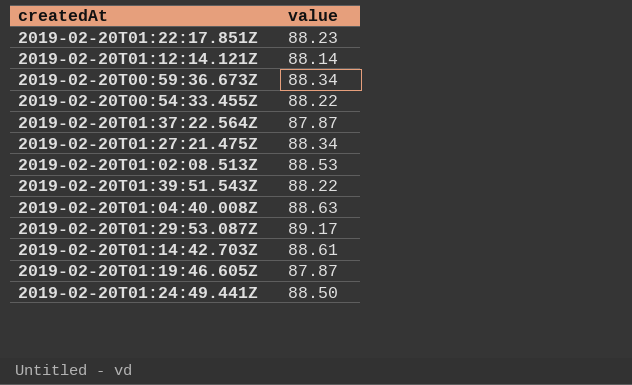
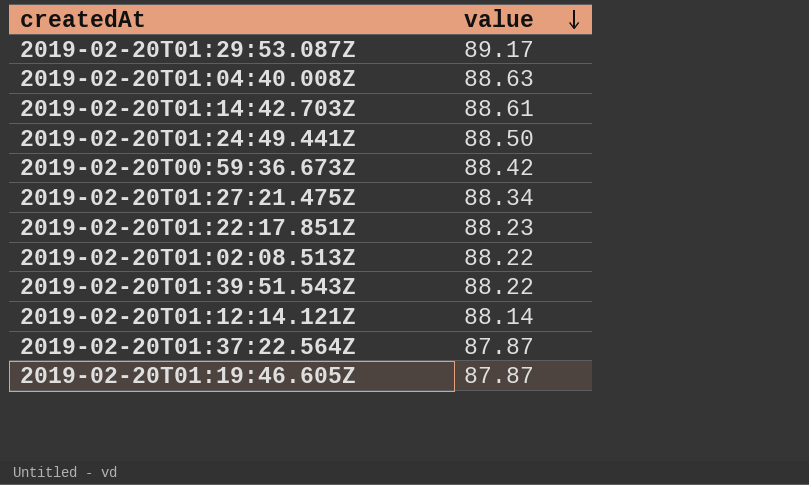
row order: none -> value descending
row 2019-02-20T00:54:33.455Z: 88.22 -> none
2019-02-20T00:59:36.673Z | value: 88.34 -> 88.42
2019-02-20T01:02:08.513Z | value: 88.53 -> 88.22

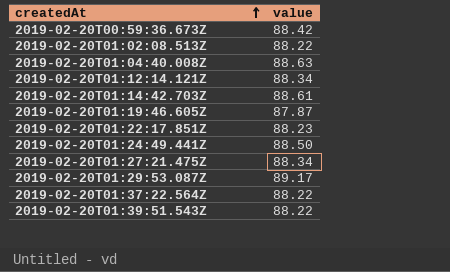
row order: value descending -> createdAt ascending
2019-02-20T01:12:14.121Z | value: 88.14 -> 88.34
2019-02-20T01:37:22.564Z | value: 87.87 -> 88.22

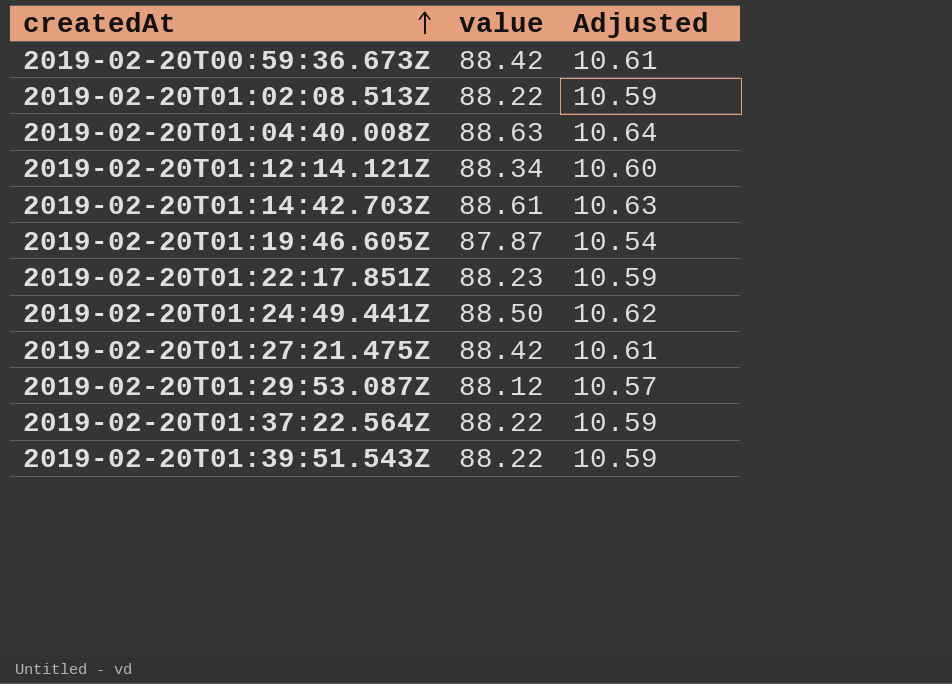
column Adjusted | formula: none -> [value] * 0.12
2019-02-20T01:27:21.475Z | value: 88.34 -> 88.42
2019-02-20T01:29:53.087Z | value: 89.17 -> 88.12

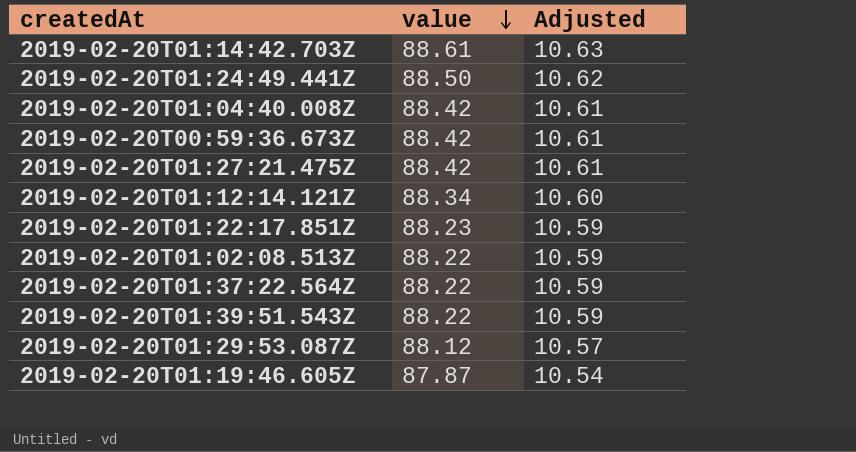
row order: createdAt ascending -> value descending
2019-02-20T01:04:40.008Z | value: 88.63 -> 88.42
2019-02-20T01:04:40.008Z | Adjusted: 10.64 -> 10.61

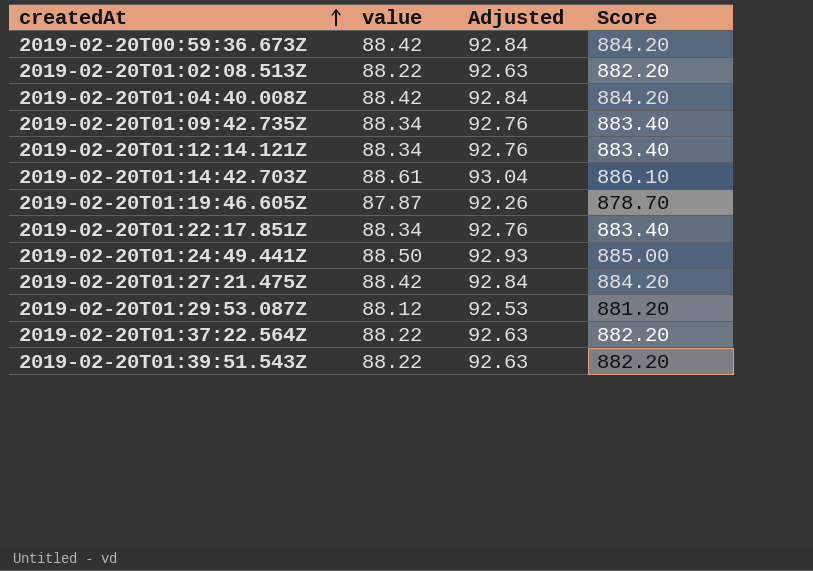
row order: value descending -> createdAt ascending
column Adjusted | formula: [value] * 0.12 -> [value] * 1.05
column Score | formula: none -> [value] * 10
row 2019-02-20T01:09:42.735Z: none -> 88.34 | 92.76 | 883.40
2019-02-20T01:22:17.851Z | value: 88.23 -> 88.34

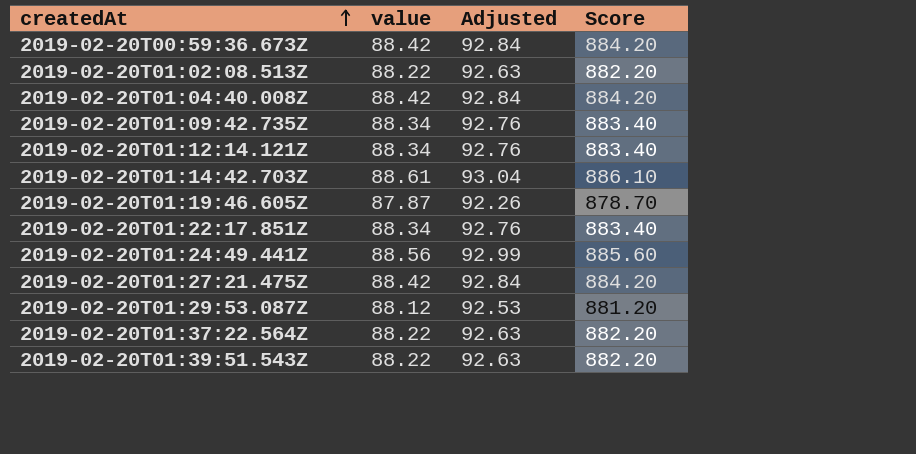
2019-02-20T01:24:49.441Z | value: 88.50 -> 88.56
2019-02-20T01:24:49.441Z | Adjusted: 92.93 -> 92.99
2019-02-20T01:24:49.441Z | Score: 885.00 -> 885.60

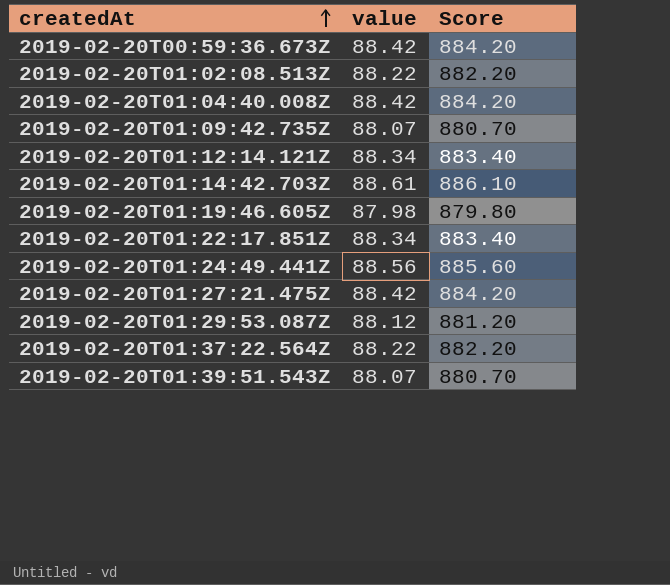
column Adjusted | formula: [value] * 1.05 -> none
2019-02-20T01:09:42.735Z | value: 88.34 -> 88.07
2019-02-20T01:09:42.735Z | Score: 883.40 -> 880.70
2019-02-20T01:19:46.605Z | value: 87.87 -> 87.98
2019-02-20T01:19:46.605Z | Score: 878.70 -> 879.80
2019-02-20T01:39:51.543Z | value: 88.22 -> 88.07
2019-02-20T01:39:51.543Z | Score: 882.20 -> 880.70

